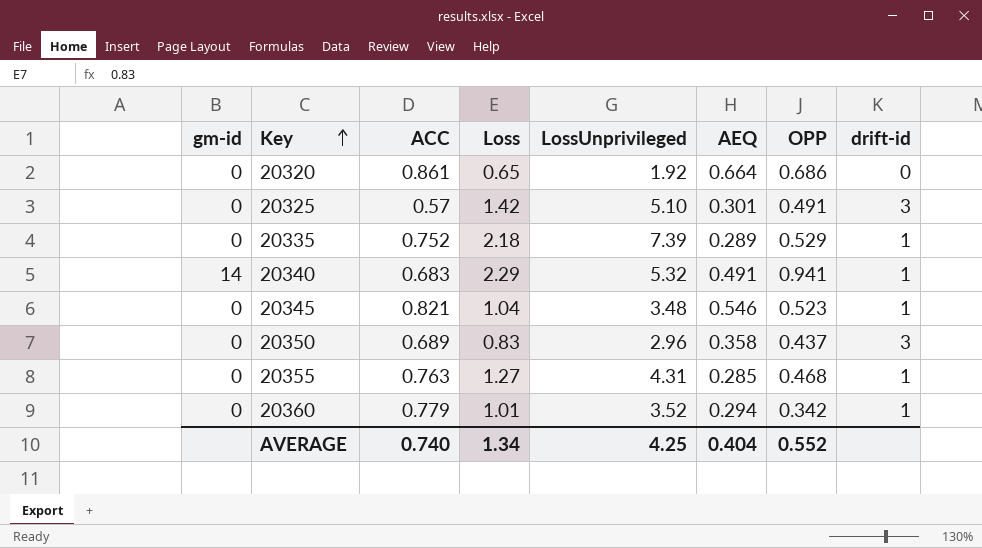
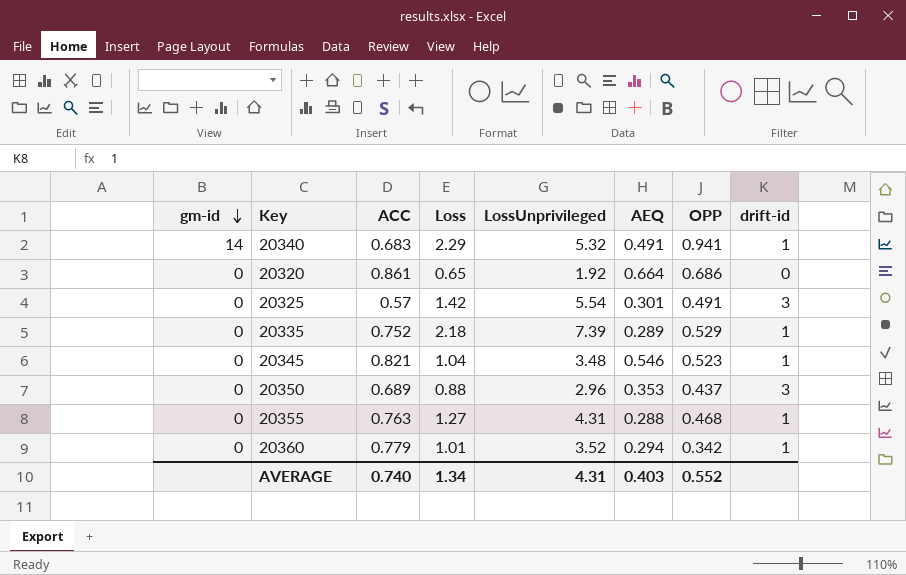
row order: Key ascending -> gm-id descending
20325 | LossUnprivileged: 5.10 -> 5.54
20350 | Loss: 0.83 -> 0.88
20350 | AEQ: 0.358 -> 0.353
20355 | AEQ: 0.285 -> 0.288
AVERAGE | LossUnprivileged: 4.25 -> 4.31
AVERAGE | AEQ: 0.404 -> 0.403

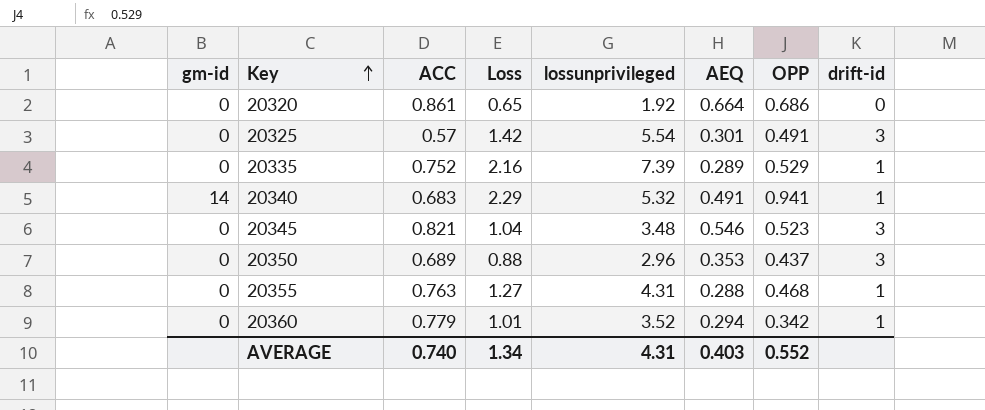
row order: gm-id descending -> Key ascending
column name: LossUnprivileged -> lossunprivileged
20335 | Loss: 2.18 -> 2.16
20345 | drift-id: 1 -> 3

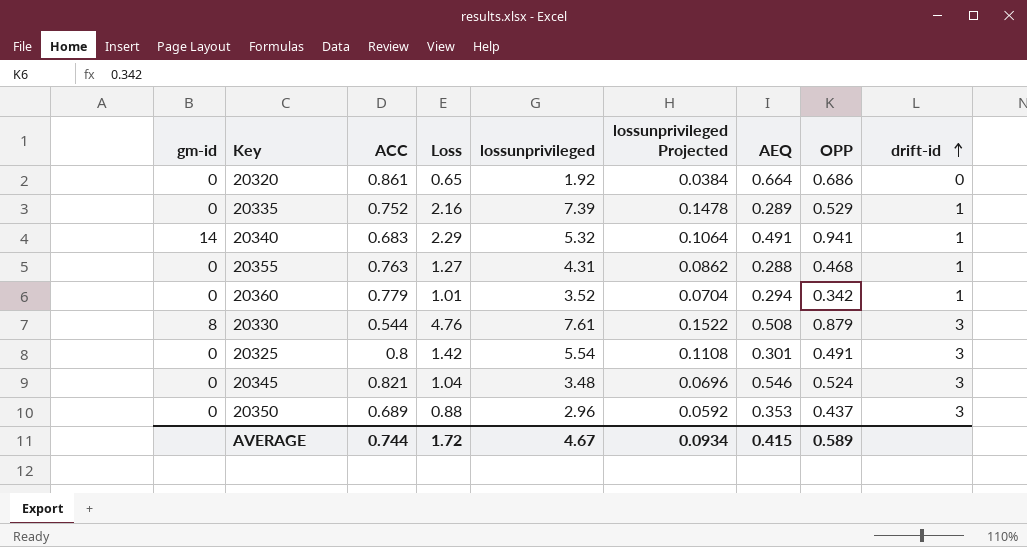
row order: Key ascending -> drift-id ascending
column lossunprivileged Projected | formula: none -> [lossunprivileged] * 0.02
row 20330: none -> 8 | 0.544 | 4.76 | 7.61 | 0.1522 | 0.508 | 0.879 | 3
20325 | ACC: 0.57 -> 0.8
20345 | OPP: 0.523 -> 0.524
AVERAGE | ACC: 0.740 -> 0.744
AVERAGE | Loss: 1.34 -> 1.72
AVERAGE | lossunprivileged: 4.31 -> 4.67
AVERAGE | AEQ: 0.403 -> 0.415
AVERAGE | OPP: 0.552 -> 0.589

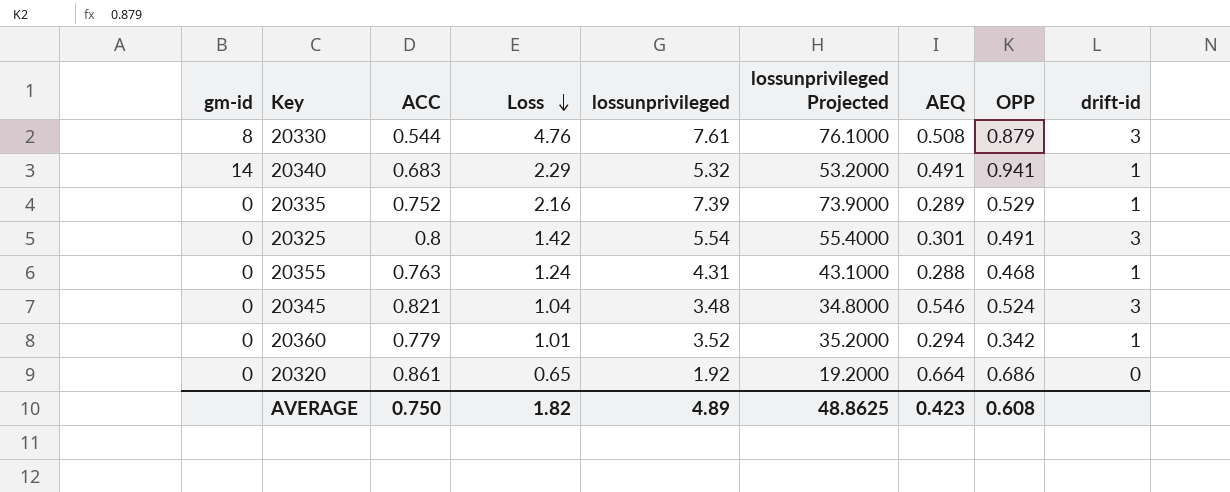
row order: drift-id ascending -> Loss descending
column lossunprivileged Projected | formula: [lossunprivileged] * 0.02 -> [lossunprivileged] * 10
row 20350: 0 | 0.689 | 0.88 | 2.96 | 0.0592 | 0.353 | 0.437 | 3 -> none
20355 | Loss: 1.27 -> 1.24
AVERAGE | ACC: 0.744 -> 0.750
AVERAGE | Loss: 1.72 -> 1.82
AVERAGE | lossunprivileged: 4.67 -> 4.89
AVERAGE | lossunprivileged Projected: 0.0934 -> 48.8625
AVERAGE | AEQ: 0.415 -> 0.423
AVERAGE | OPP: 0.589 -> 0.608

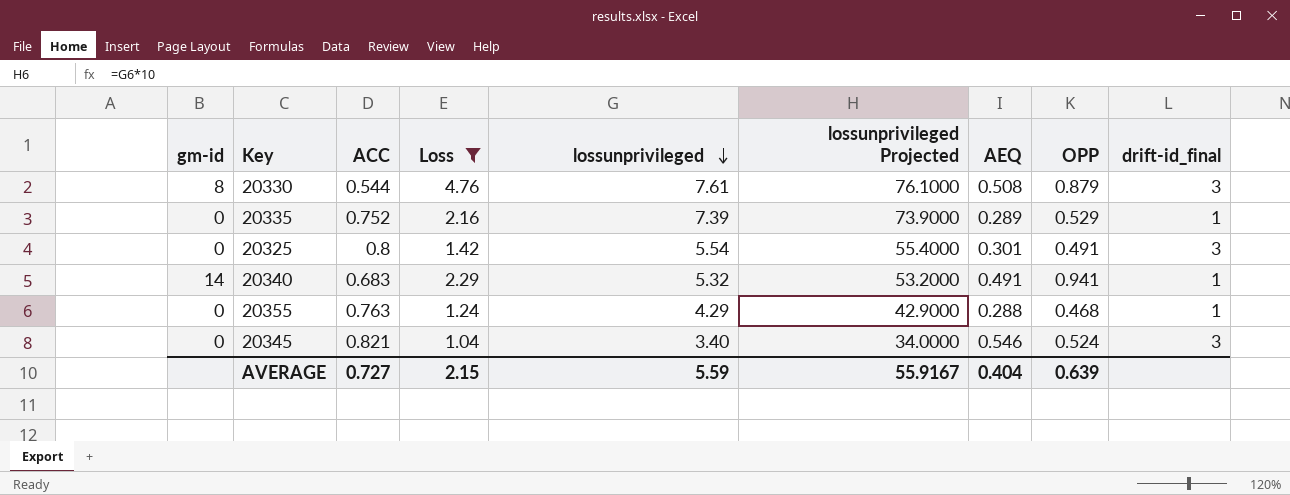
filter: none -> Loss >= 1.04
row order: Loss descending -> lossunprivileged descending
column name: drift-id -> drift-id_final
20355 | lossunprivileged: 4.31 -> 4.29
20355 | lossunprivileged Projected: 43.1000 -> 42.9000
20345 | lossunprivileged: 3.48 -> 3.40
20345 | lossunprivileged Projected: 34.8000 -> 34.0000
AVERAGE | ACC: 0.750 -> 0.727
AVERAGE | Loss: 1.82 -> 2.15
AVERAGE | lossunprivileged: 4.89 -> 5.59
AVERAGE | lossunprivileged Projected: 48.8625 -> 55.9167
AVERAGE | AEQ: 0.423 -> 0.404
AVERAGE | OPP: 0.608 -> 0.639

